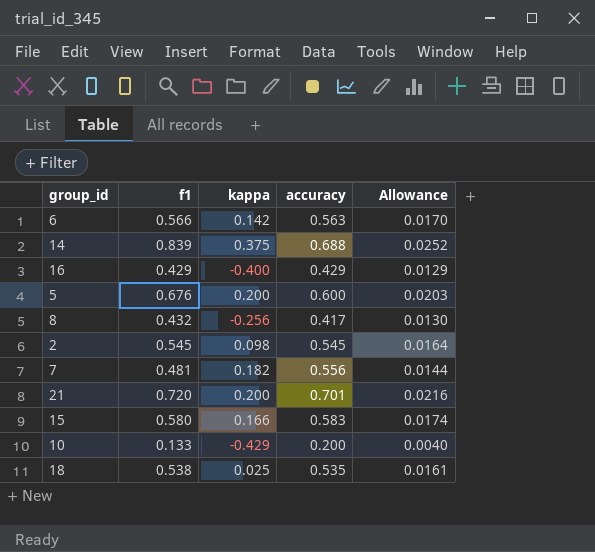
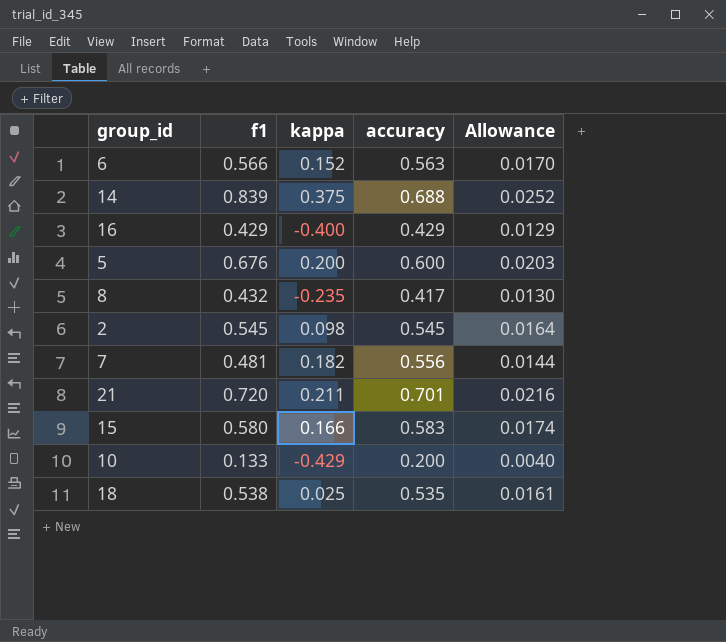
6 | kappa: 0.142 -> 0.152
8 | kappa: -0.256 -> -0.235
21 | kappa: 0.200 -> 0.211

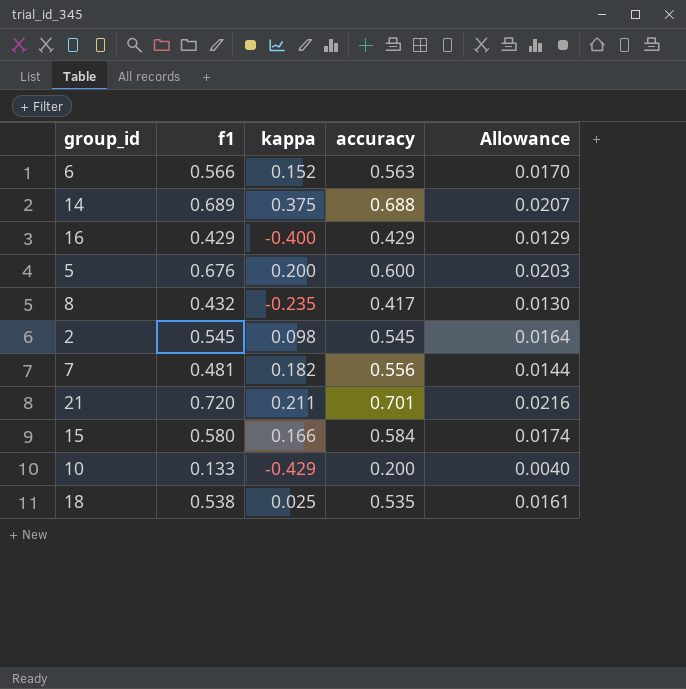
14 | f1: 0.839 -> 0.689
14 | Allowance: 0.0252 -> 0.0207
15 | accuracy: 0.583 -> 0.584

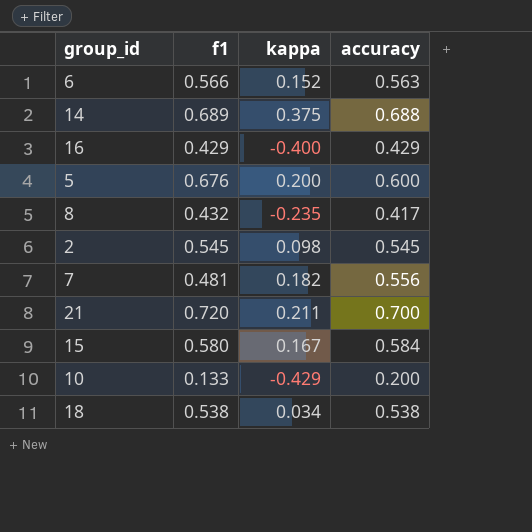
column Allowance | formula: [f1] * 0.03 -> none
21 | accuracy: 0.701 -> 0.700
15 | kappa: 0.166 -> 0.167
18 | kappa: 0.025 -> 0.034
18 | accuracy: 0.535 -> 0.538

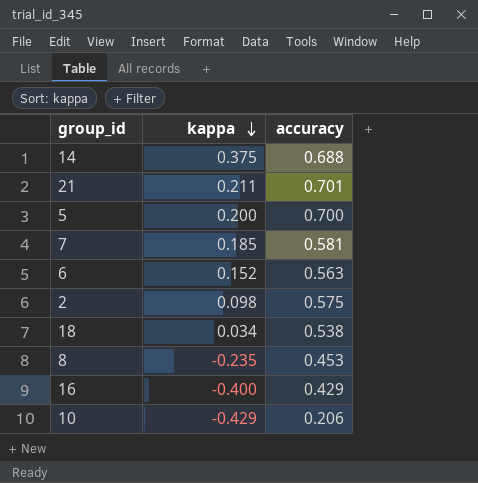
row order: none -> kappa descending
column f1 | position: 2 -> none
row 15: 0.580 | 0.167 | 0.584 -> none
21 | accuracy: 0.700 -> 0.701
5 | accuracy: 0.600 -> 0.700
7 | kappa: 0.182 -> 0.185
7 | accuracy: 0.556 -> 0.581
2 | accuracy: 0.545 -> 0.575
8 | accuracy: 0.417 -> 0.453
10 | accuracy: 0.200 -> 0.206

